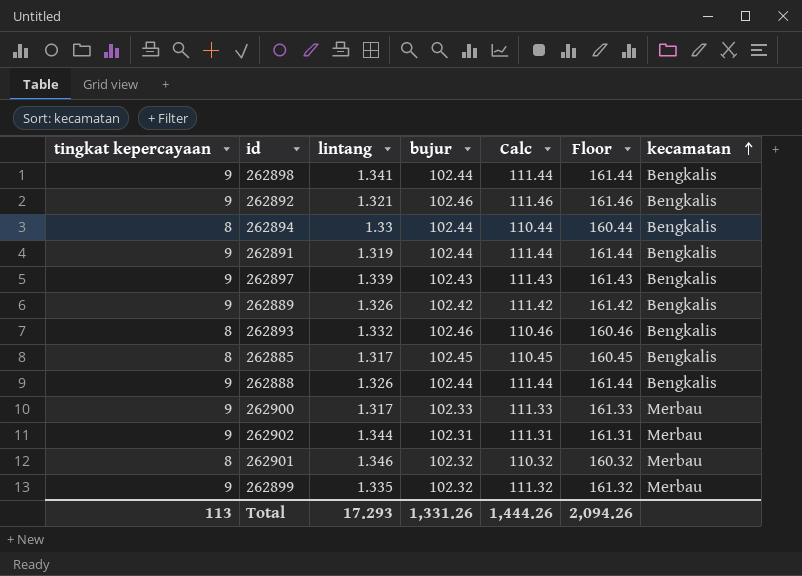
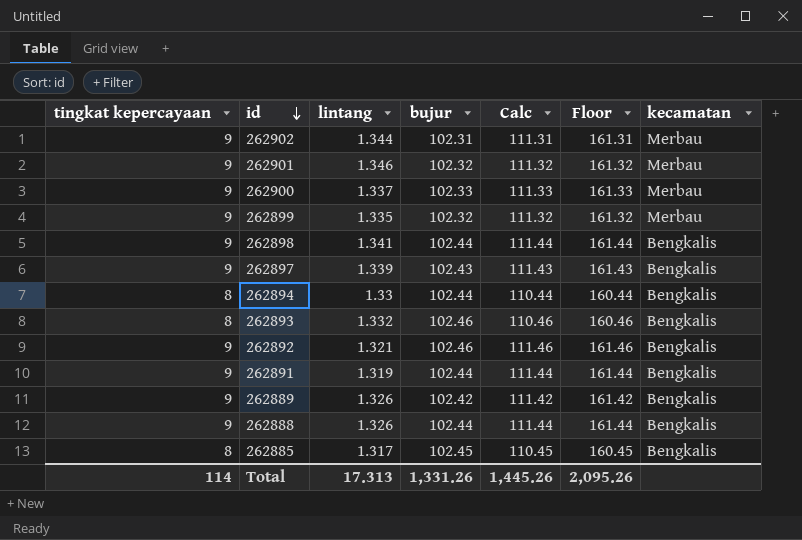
row order: kecamatan ascending -> id descending
262901 | tingkat kepercayaan: 8 -> 9
262901 | Calc: 110.32 -> 111.32
262901 | Floor: 160.32 -> 161.32
262900 | lintang: 1.317 -> 1.337
Total | tingkat kepercayaan: 113 -> 114
Total | lintang: 17.293 -> 17.313
Total | Calc: 1,444.26 -> 1,445.26
Total | Floor: 2,094.26 -> 2,095.26

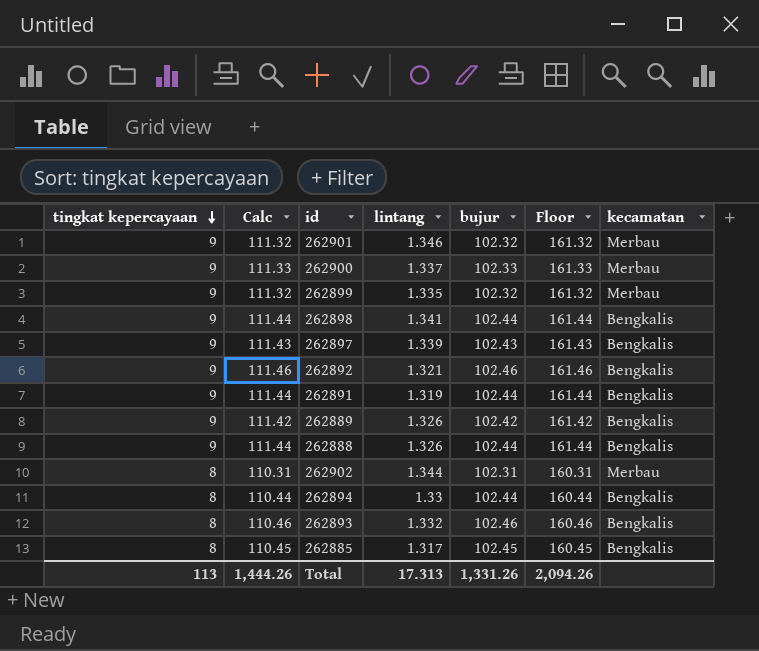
row order: id descending -> tingkat kepercayaan descending
column Calc | position: 5 -> 2
262902 | tingkat kepercayaan: 9 -> 8
262902 | Calc: 111.31 -> 110.31
262902 | Floor: 161.31 -> 160.31
Total | tingkat kepercayaan: 114 -> 113
Total | Calc: 1,445.26 -> 1,444.26
Total | Floor: 2,095.26 -> 2,094.26

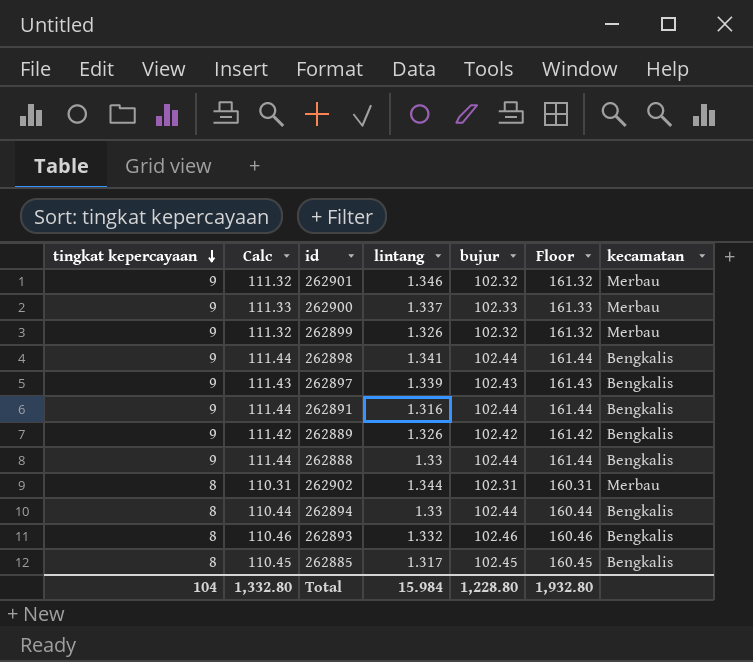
row 262892: 9 | 111.46 | 1.321 | 102.46 | 161.46 | Bengkalis -> none
262899 | lintang: 1.335 -> 1.326
262891 | lintang: 1.319 -> 1.316
262888 | lintang: 1.326 -> 1.33
Total | tingkat kepercayaan: 113 -> 104
Total | Calc: 1,444.26 -> 1,332.80
Total | lintang: 17.313 -> 15.984
Total | bujur: 1,331.26 -> 1,228.80
Total | Floor: 2,094.26 -> 1,932.80

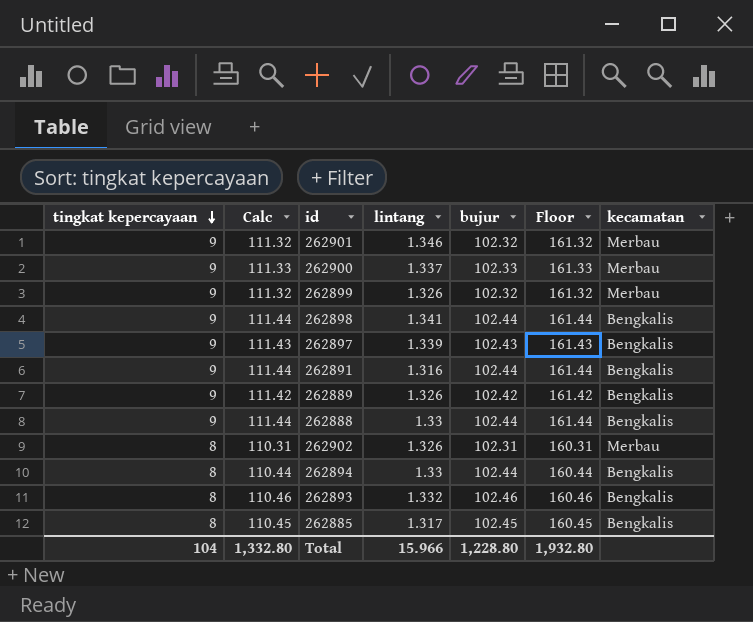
262902 | lintang: 1.344 -> 1.326
Total | lintang: 15.984 -> 15.966

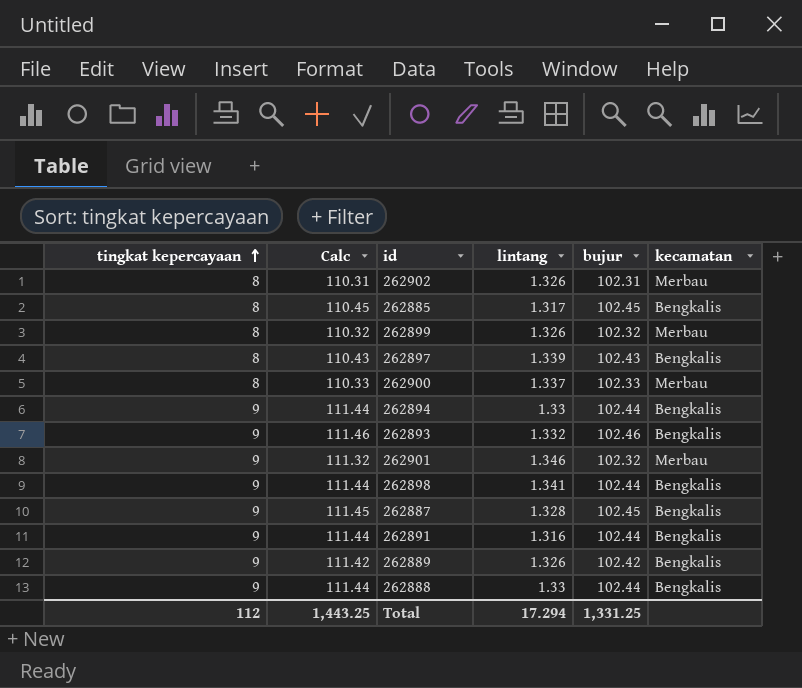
row order: tingkat kepercayaan descending -> tingkat kepercayaan ascending
column Floor | formula: [Calc] + 50 -> none
262899 | tingkat kepercayaan: 9 -> 8
262899 | Calc: 111.32 -> 110.32
262897 | tingkat kepercayaan: 9 -> 8
262897 | Calc: 111.43 -> 110.43
262900 | tingkat kepercayaan: 9 -> 8
262900 | Calc: 111.33 -> 110.33
262894 | tingkat kepercayaan: 8 -> 9
262894 | Calc: 110.44 -> 111.44
262893 | tingkat kepercayaan: 8 -> 9
262893 | Calc: 110.46 -> 111.46
row 262887: none -> 9 | 111.45 | 1.328 | 102.45 | Bengkalis
Total | tingkat kepercayaan: 104 -> 112
Total | Calc: 1,332.80 -> 1,443.25
Total | lintang: 15.966 -> 17.294
Total | bujur: 1,228.80 -> 1,331.25

